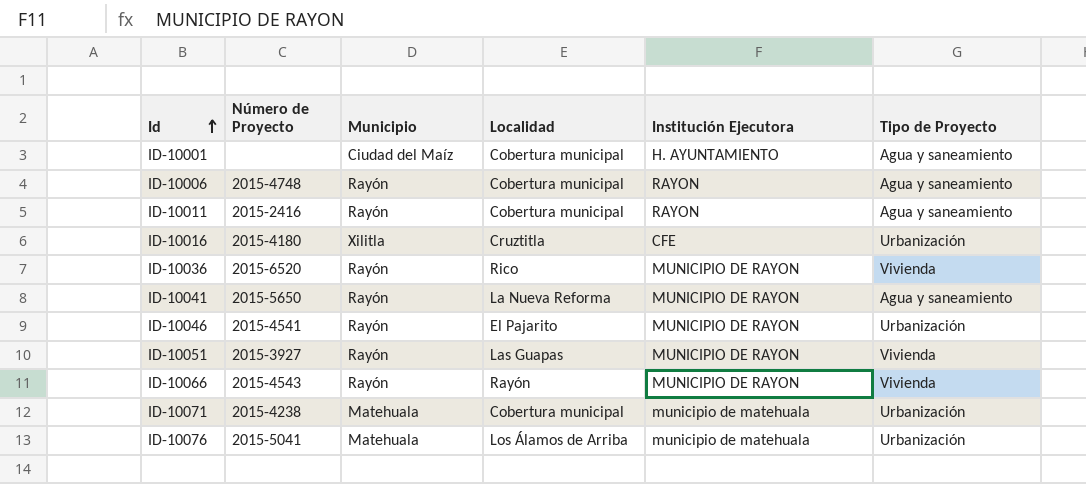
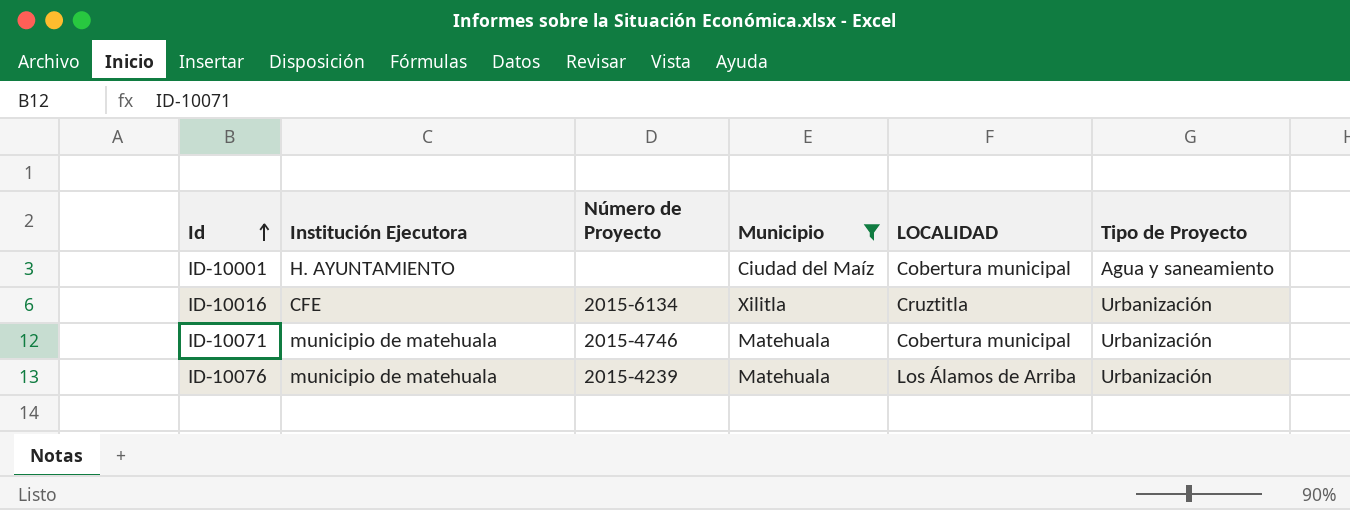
filter: none -> Municipio != Rayón
column Institución Ejecutora | position: 5 -> 2
column name: Localidad -> LOCALIDAD
ID-10016 | Número de Proyecto: 2015-4180 -> 2015-6134
ID-10071 | Número de Proyecto: 2015-4238 -> 2015-4746
ID-10076 | Número de Proyecto: 2015-5041 -> 2015-4239

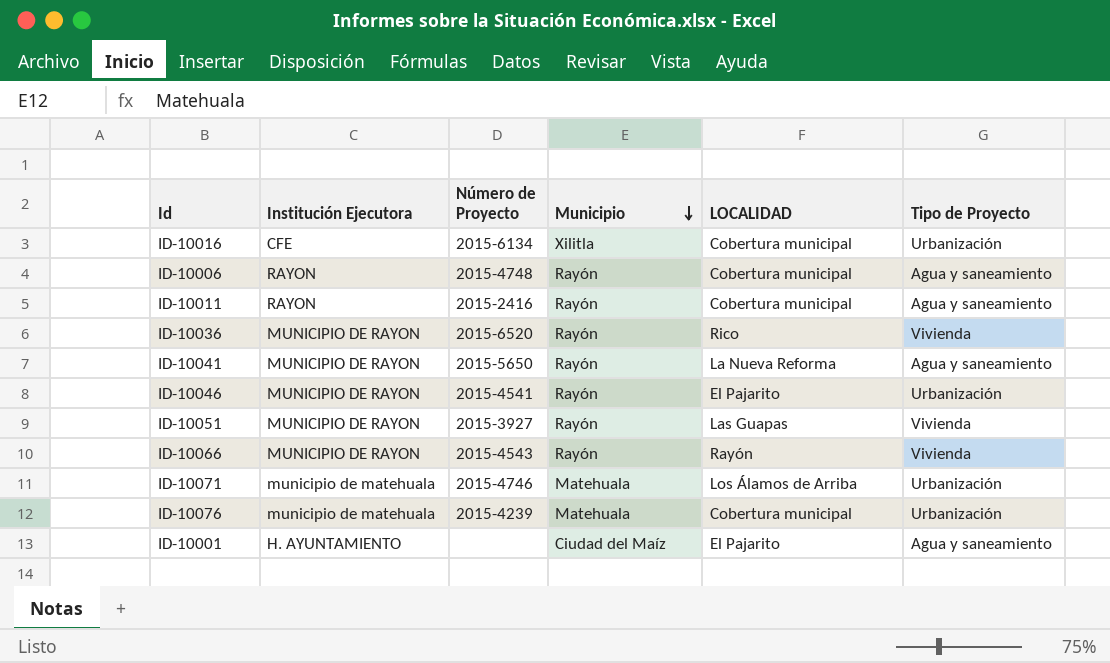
filter: Municipio != Rayón -> none
row order: Id ascending -> Municipio descending
ID-10016 | LOCALIDAD: Cruztitla -> Cobertura municipal
ID-10071 | LOCALIDAD: Cobertura municipal -> Los Álamos de Arriba
ID-10076 | LOCALIDAD: Los Álamos de Arriba -> Cobertura municipal
ID-10001 | LOCALIDAD: Cobertura municipal -> El Pajarito

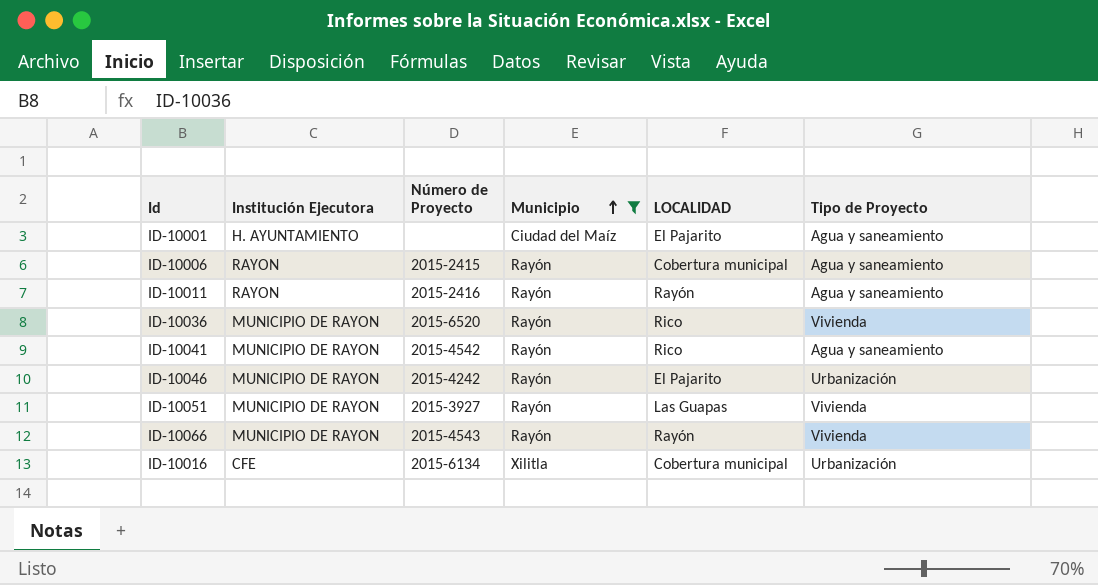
filter: none -> Municipio != Matehuala
row order: Municipio descending -> Municipio ascending
ID-10006 | Número de Proyecto: 2015-4748 -> 2015-2415
ID-10011 | LOCALIDAD: Cobertura municipal -> Rayón
ID-10041 | Número de Proyecto: 2015-5650 -> 2015-4542
ID-10041 | LOCALIDAD: La Nueva Reforma -> Rico
ID-10046 | Número de Proyecto: 2015-4541 -> 2015-4242

